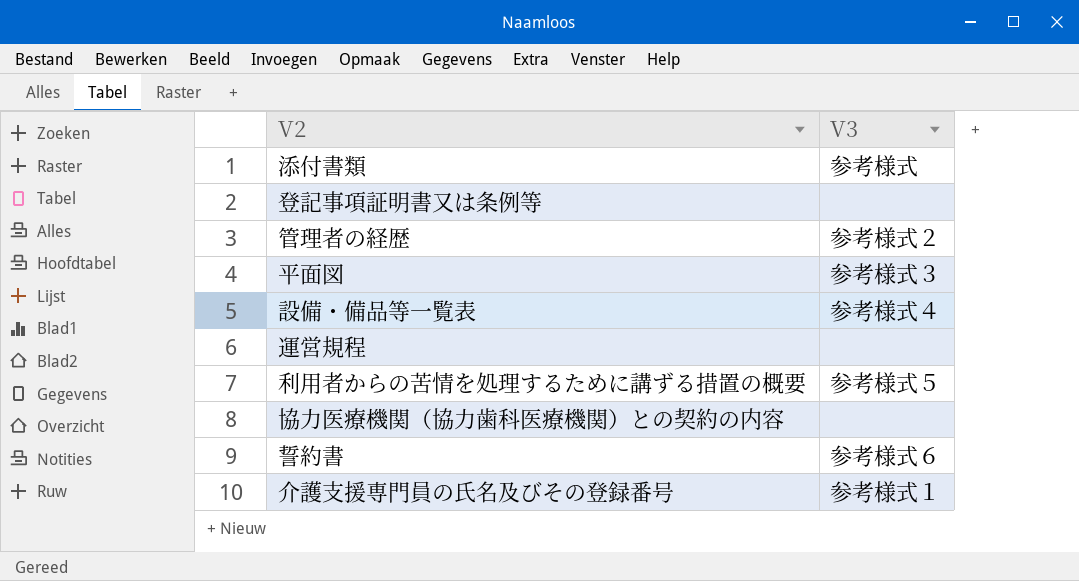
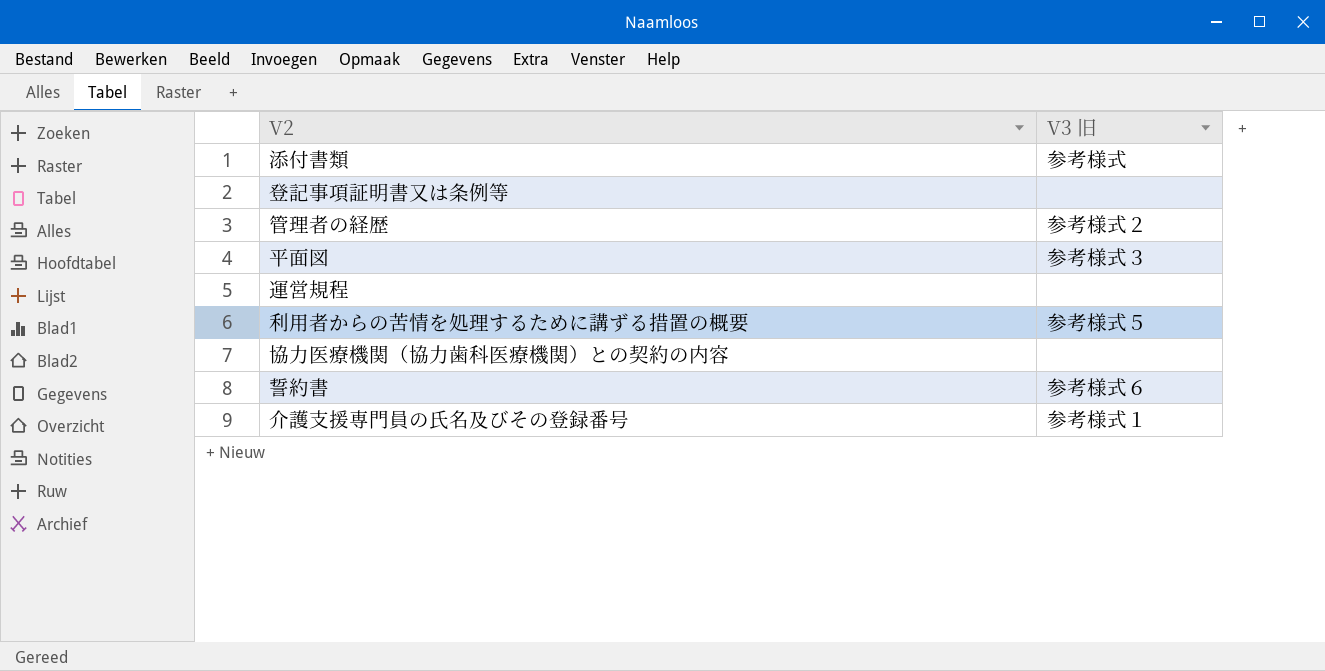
column name: V3 -> V3 旧
row 設備・備品等一覧表: 参考様式４ -> none

